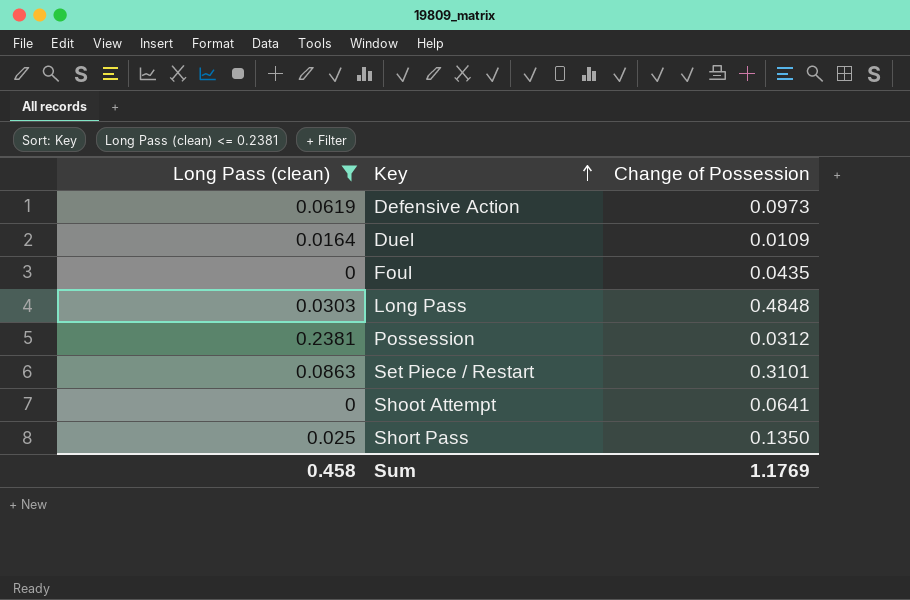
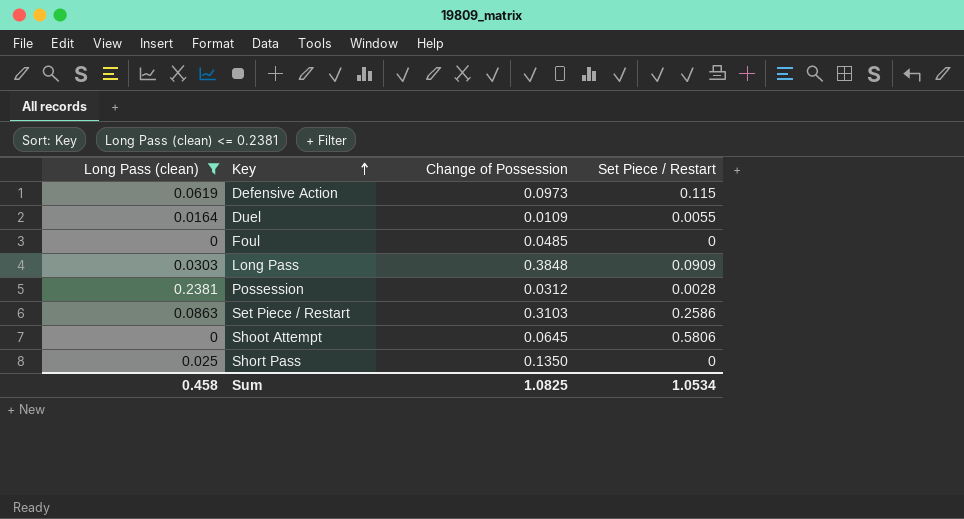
column Set Piece / Restart | position: none -> 4
Foul | Change of Possession: 0.0435 -> 0.0485
Long Pass | Change of Possession: 0.4848 -> 0.3848
Set Piece / Restart | Change of Possession: 0.3101 -> 0.3103
Shoot Attempt | Change of Possession: 0.0641 -> 0.0645
Sum | Change of Possession: 1.1769 -> 1.0825

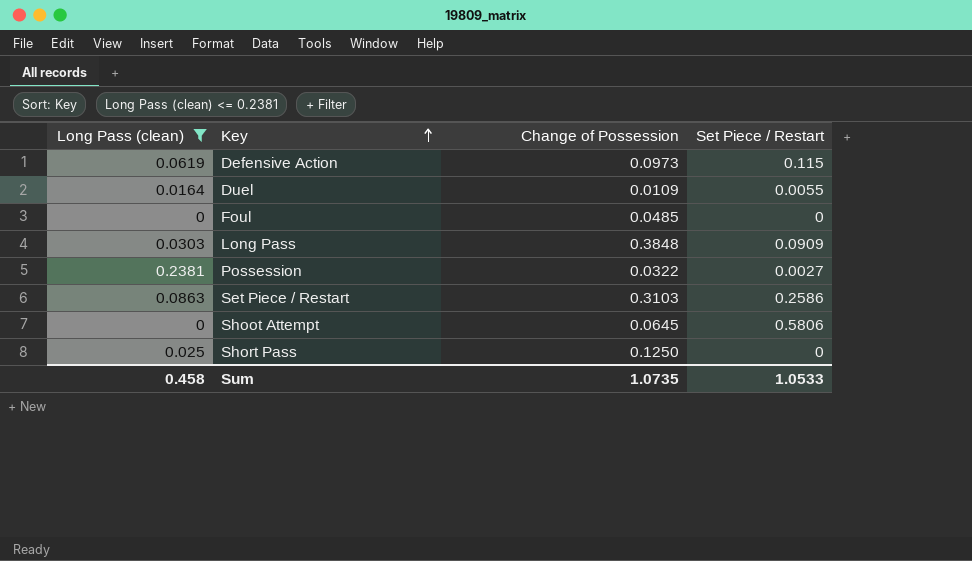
Possession | Change of Possession: 0.0312 -> 0.0322
Possession | Set Piece / Restart: 0.0028 -> 0.0027
Short Pass | Change of Possession: 0.1350 -> 0.1250
Sum | Change of Possession: 1.0825 -> 1.0735
Sum | Set Piece / Restart: 1.0534 -> 1.0533

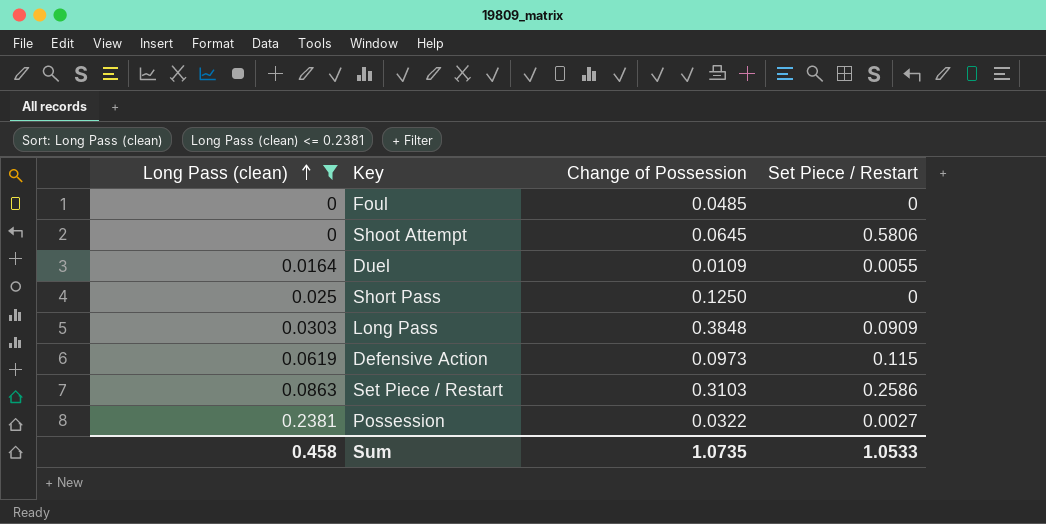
row order: Key ascending -> Long Pass (clean) ascending

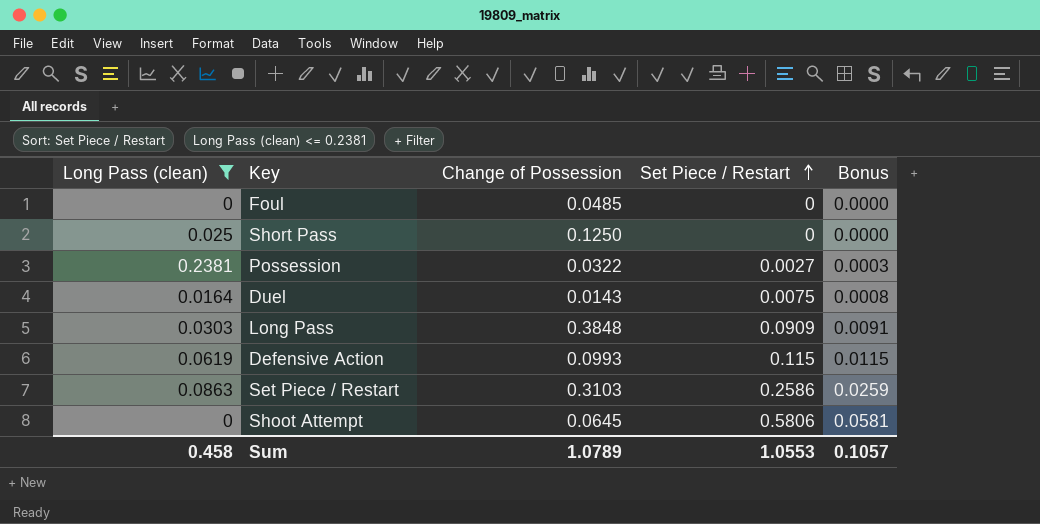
row order: Long Pass (clean) ascending -> Set Piece / Restart ascending
column Bonus | formula: none -> [Set Piece / Restart] * 0.1
Duel | Change of Possession: 0.0109 -> 0.0143
Duel | Set Piece / Restart: 0.0055 -> 0.0075
Defensive Action | Change of Possession: 0.0973 -> 0.0993
Sum | Change of Possession: 1.0735 -> 1.0789
Sum | Set Piece / Restart: 1.0533 -> 1.0553

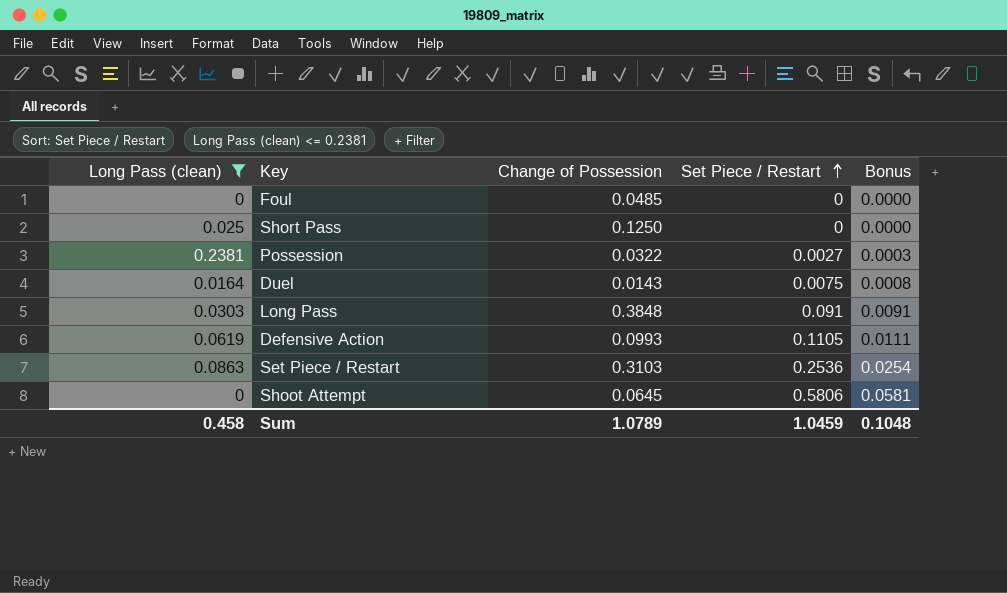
Long Pass | Set Piece / Restart: 0.0909 -> 0.091
Defensive Action | Set Piece / Restart: 0.115 -> 0.1105
Defensive Action | Bonus: 0.0115 -> 0.0111
Set Piece / Restart | Set Piece / Restart: 0.2586 -> 0.2536
Set Piece / Restart | Bonus: 0.0259 -> 0.0254
Sum | Set Piece / Restart: 1.0553 -> 1.0459
Sum | Bonus: 0.1057 -> 0.1048

